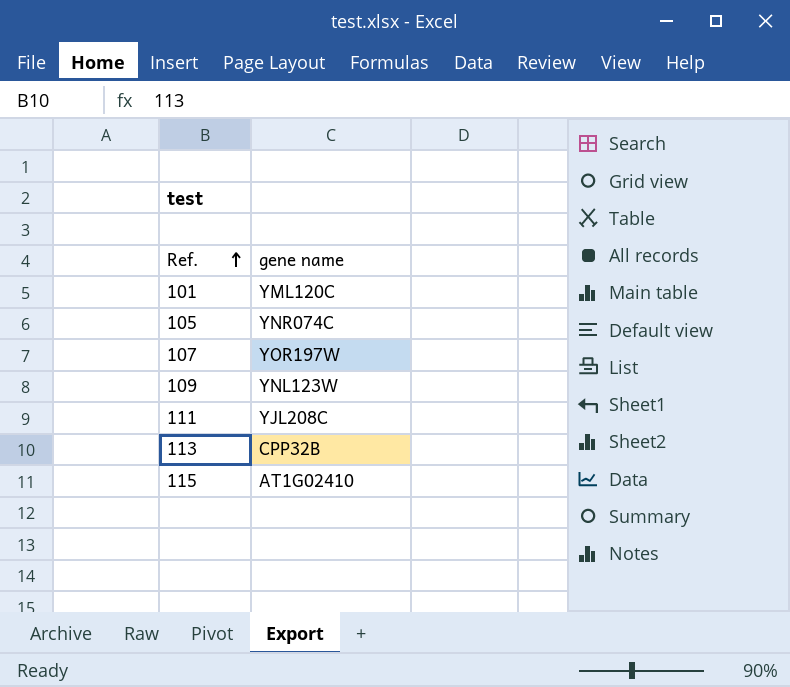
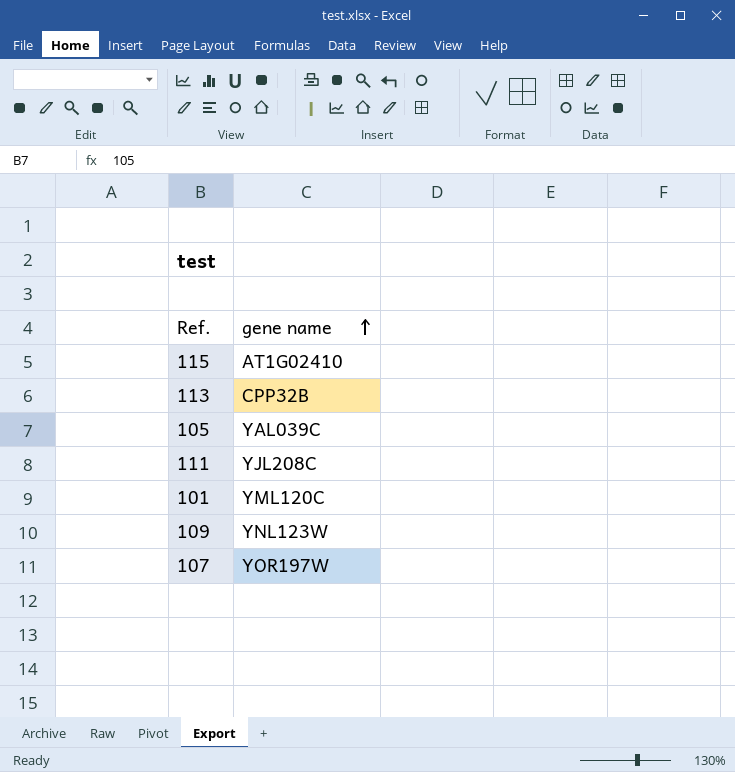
row order: Ref. ascending -> gene name ascending
105 | gene name: YNR074C -> YAL039C

